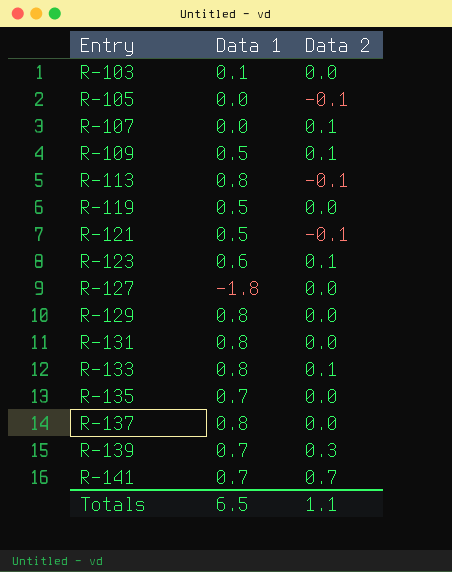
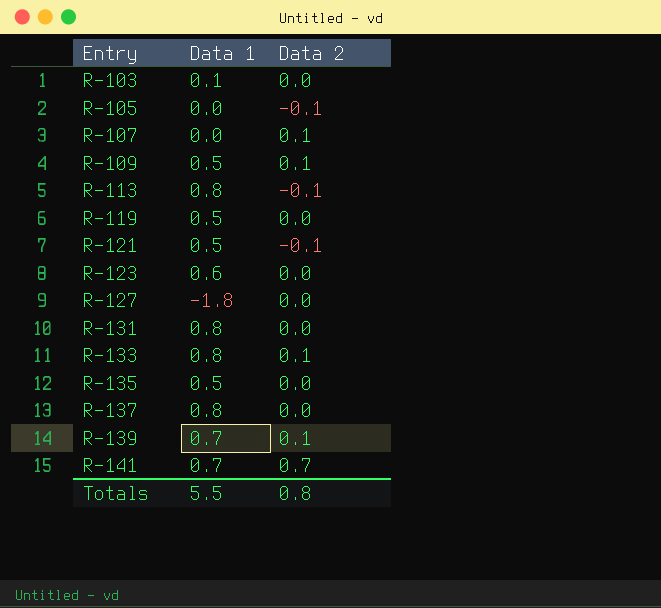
row R-129: 0.8 | 0.0 -> none
R-123 | Data 2: 0.1 -> 0.0
R-135 | Data 1: 0.7 -> 0.5
R-139 | Data 2: 0.3 -> 0.1
Totals | Data 1: 6.5 -> 5.5
Totals | Data 2: 1.1 -> 0.8

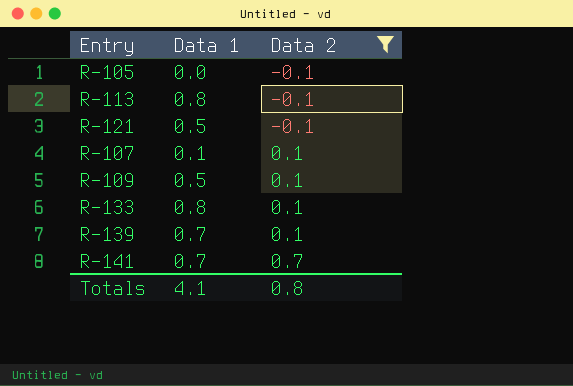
filter: none -> Data 2 != 0.0
row order: Entry ascending -> Data 2 ascending
R-107 | Data 1: 0.0 -> 0.1
Totals | Data 1: 5.5 -> 4.1

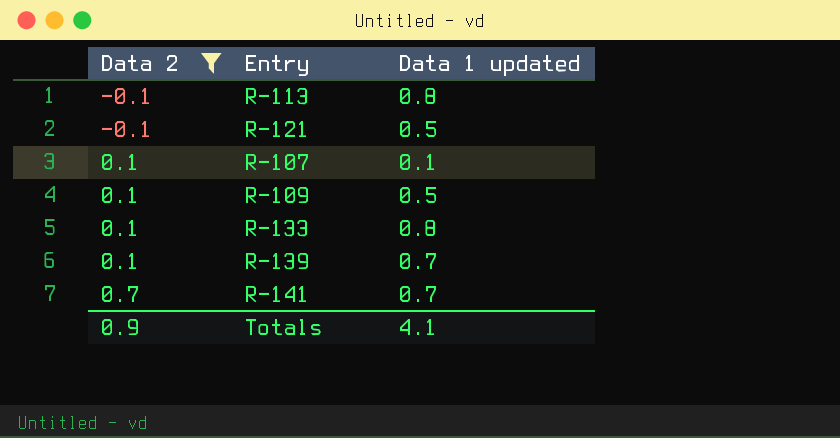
column Data 2 | position: 3 -> 1
column name: Data 1 -> Data 1 updated
row R-105: 0.0 | -0.1 -> none
Totals | Data 2: 0.8 -> 0.9

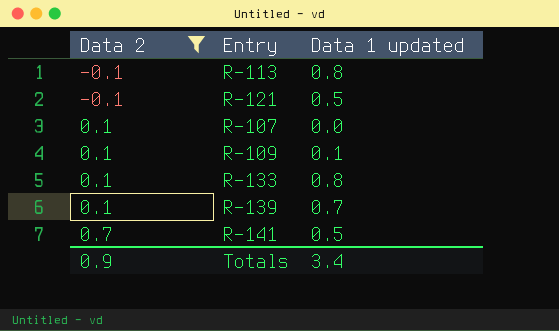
R-107 | Data 1 updated: 0.1 -> 0.0
R-109 | Data 1 updated: 0.5 -> 0.1
R-141 | Data 1 updated: 0.7 -> 0.5
Totals | Data 1 updated: 4.1 -> 3.4

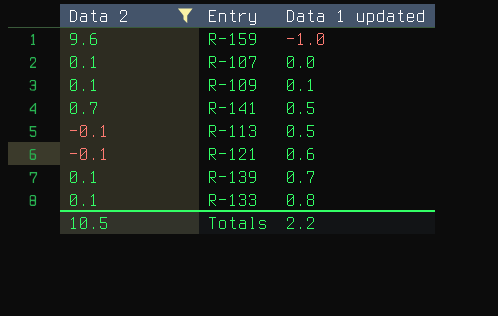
row order: Data 2 ascending -> Data 1 updated ascending
row R-159: none -> 9.6 | -1.0
R-113 | Data 1 updated: 0.8 -> 0.5
R-121 | Data 1 updated: 0.5 -> 0.6
Totals | Data 2: 0.9 -> 10.5
Totals | Data 1 updated: 3.4 -> 2.2

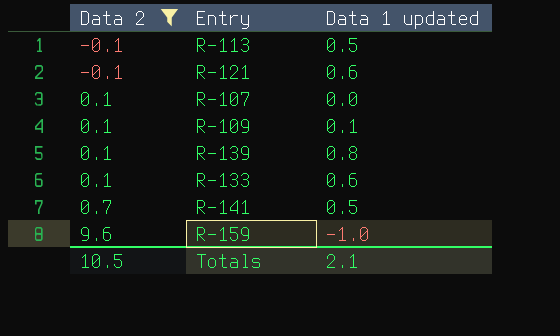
row order: Data 1 updated ascending -> Data 2 ascending
R-139 | Data 1 updated: 0.7 -> 0.8
R-133 | Data 1 updated: 0.8 -> 0.6
Totals | Data 1 updated: 2.2 -> 2.1

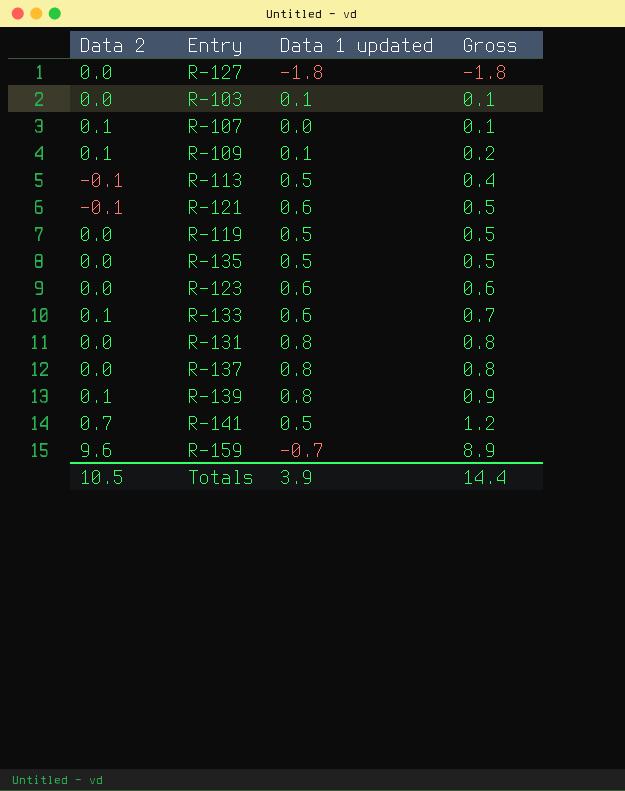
filter: Data 2 != 0.0 -> none
row order: Data 2 ascending -> Gross ascending
column Gross | formula: none -> [Data 2] + [Data 1 updated]
R-159 | Data 1 updated: -1.0 -> -0.7
Totals | Data 1 updated: 2.1 -> 3.9

